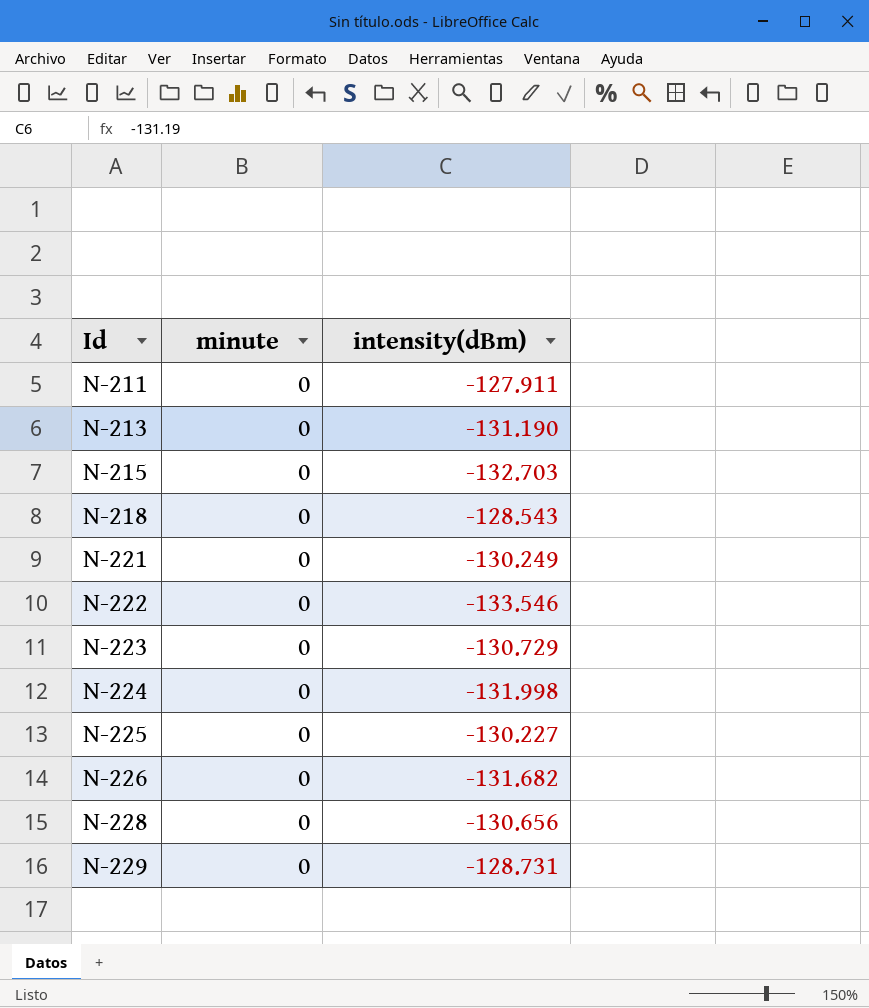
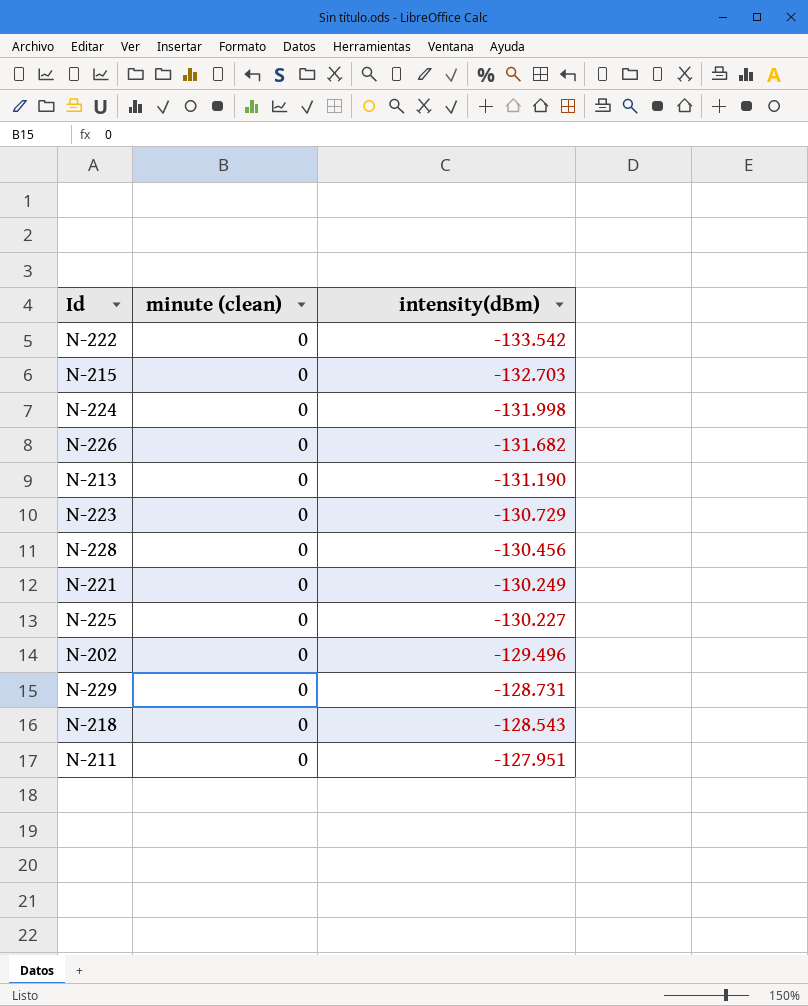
row order: Id ascending -> intensity(dBm) ascending
column name: minute -> minute (clean)
N-222 | intensity(dBm): -133.546 -> -133.542
N-228 | intensity(dBm): -130.656 -> -130.456
row N-202: none -> 0 | -129.496
N-211 | intensity(dBm): -127.911 -> -127.951

